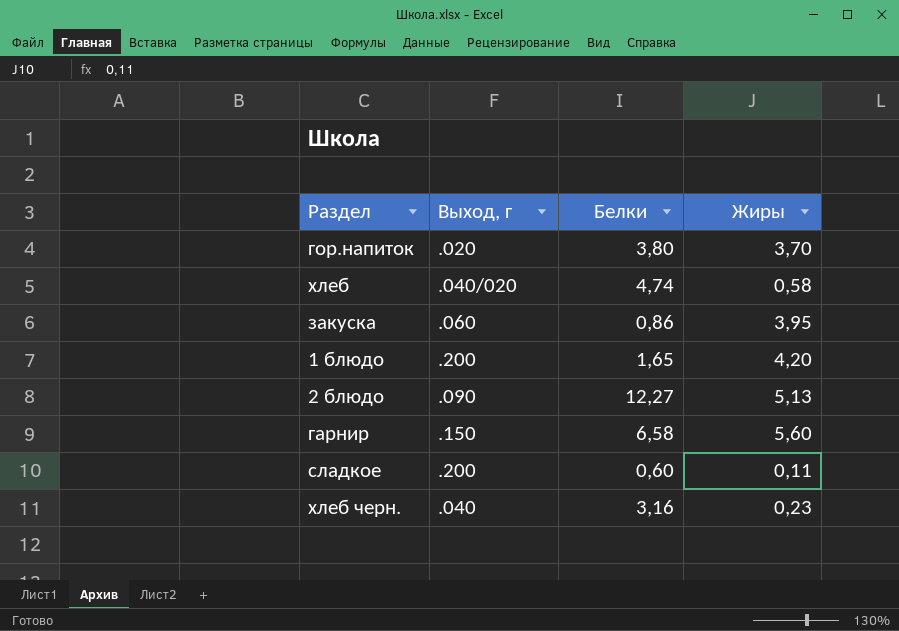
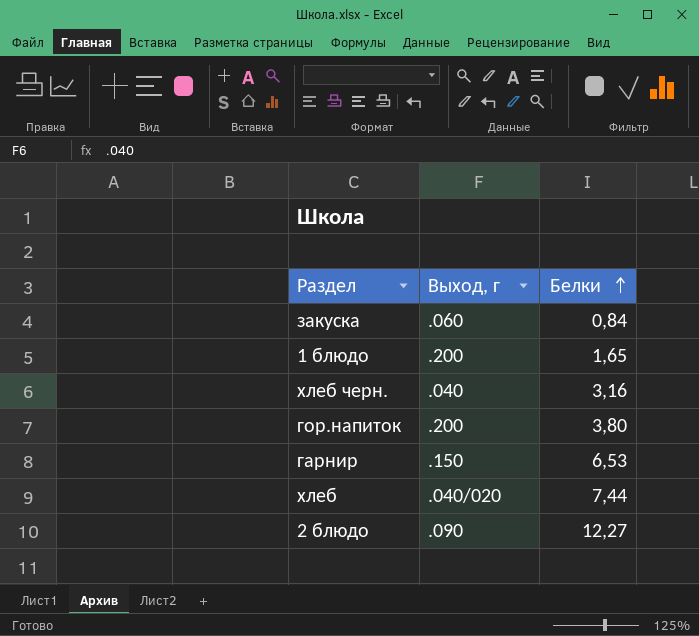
row order: none -> Белки ascending
column Жиры | position: 4 -> none
row сладкое: .200 | 0,60 | 0,11 -> none
закуска | Белки: 0,86 -> 0,84
гор.напиток | Выход, г: .020 -> .200
гарнир | Белки: 6,58 -> 6,53
хлеб | Белки: 4,74 -> 7,44

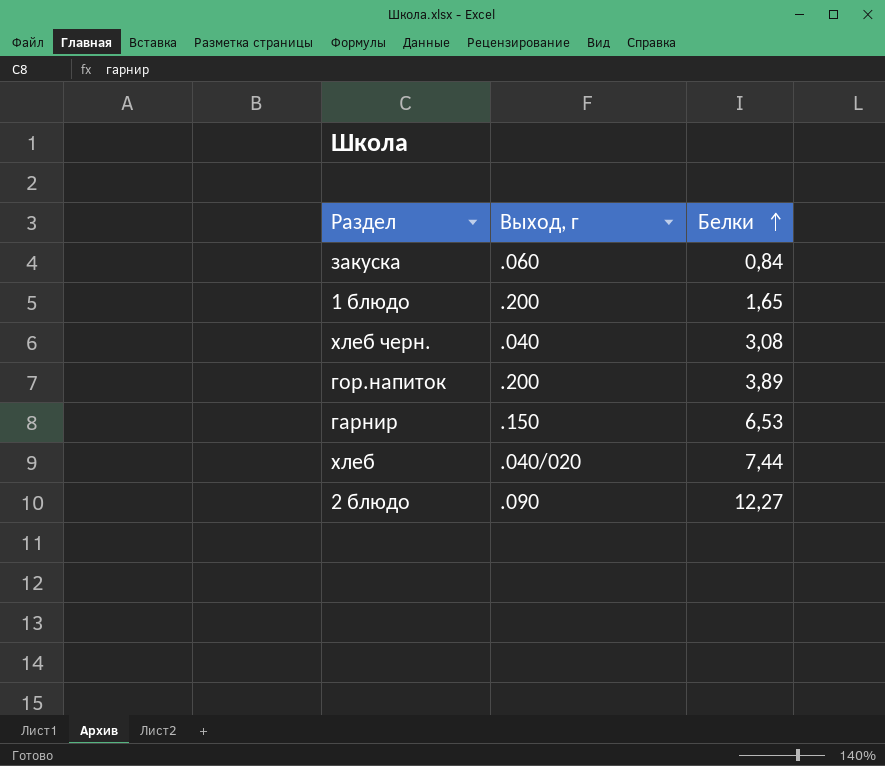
хлеб черн. | Белки: 3,16 -> 3,08
гор.напиток | Белки: 3,80 -> 3,89

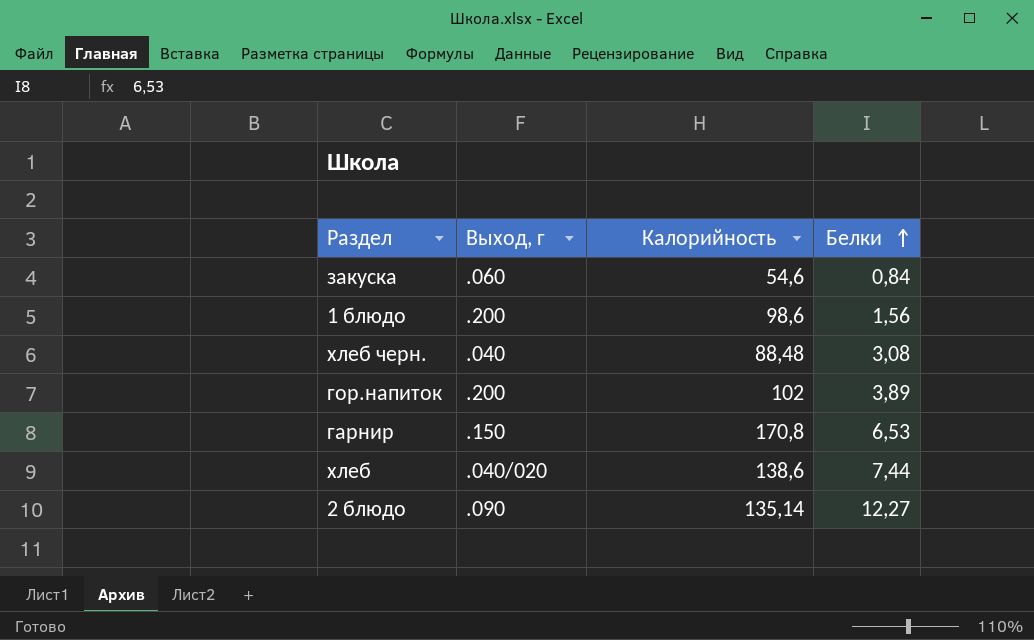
column Калорийность | position: none -> 3
1 блюдо | Белки: 1,65 -> 1,56

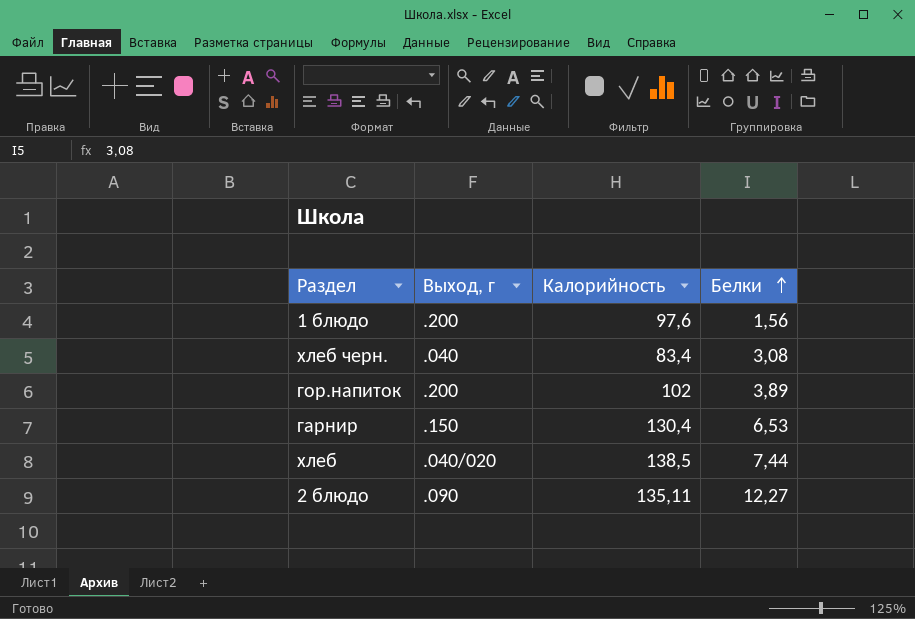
row закуска: .060 | 54,6 | 0,84 -> none
1 блюдо | Калорийность: 98,6 -> 97,6
хлеб черн. | Калорийность: 88,48 -> 83,4
гарнир | Калорийность: 170,8 -> 130,4
хлеб | Калорийность: 138,6 -> 138,5
2 блюдо | Калорийность: 135,14 -> 135,11

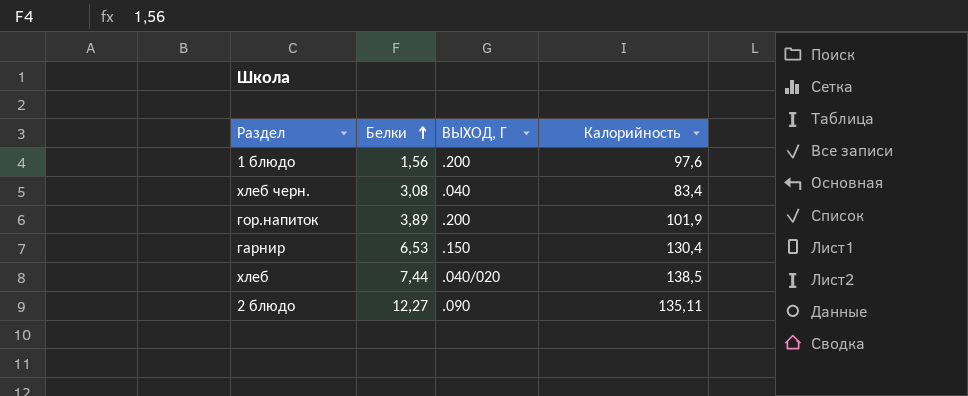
column Белки | position: 4 -> 2
column name: Выход, г -> ВЫХОД, Г
гор.напиток | Калорийность: 102 -> 101,9

